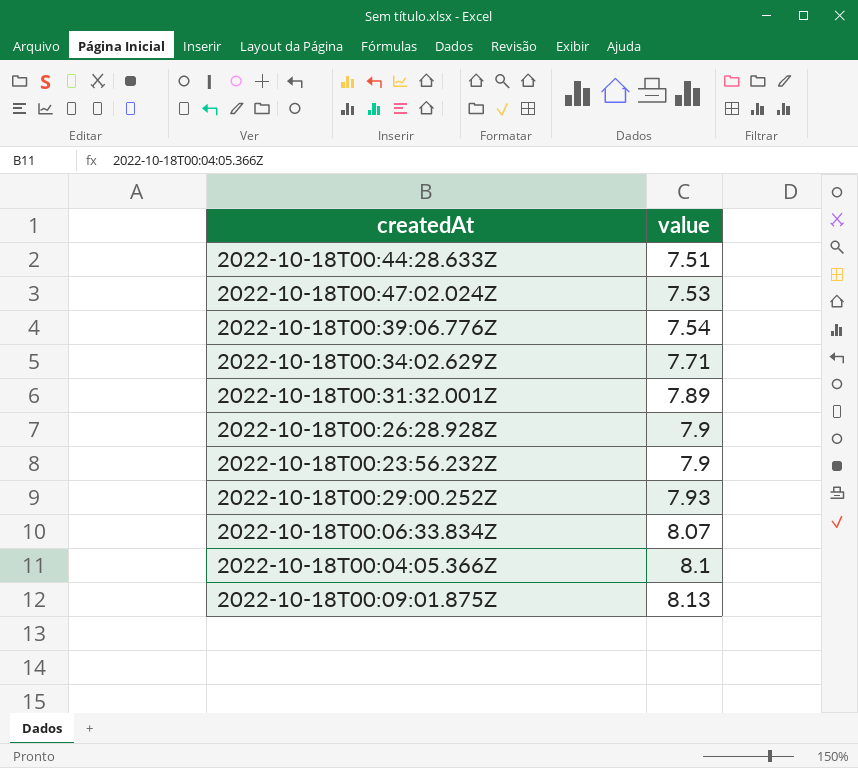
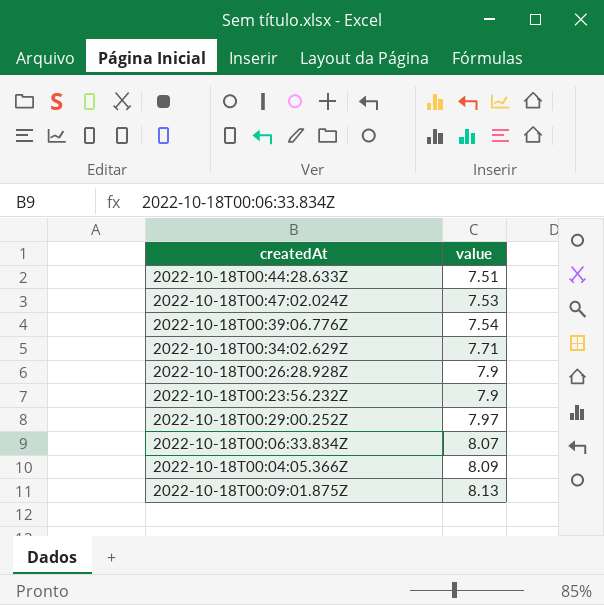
row 2022-10-18T00:31:32.001Z: 7.89 -> none
2022-10-18T00:29:00.252Z | value: 7.93 -> 7.97
2022-10-18T00:04:05.366Z | value: 8.1 -> 8.09

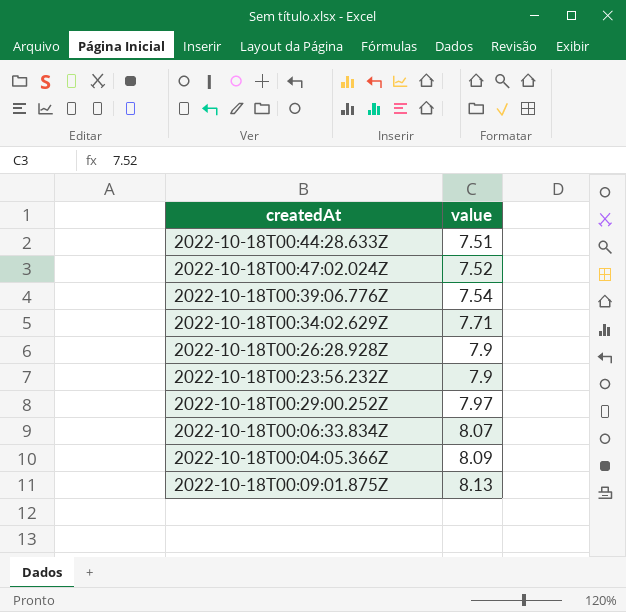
2022-10-18T00:47:02.024Z | value: 7.53 -> 7.52

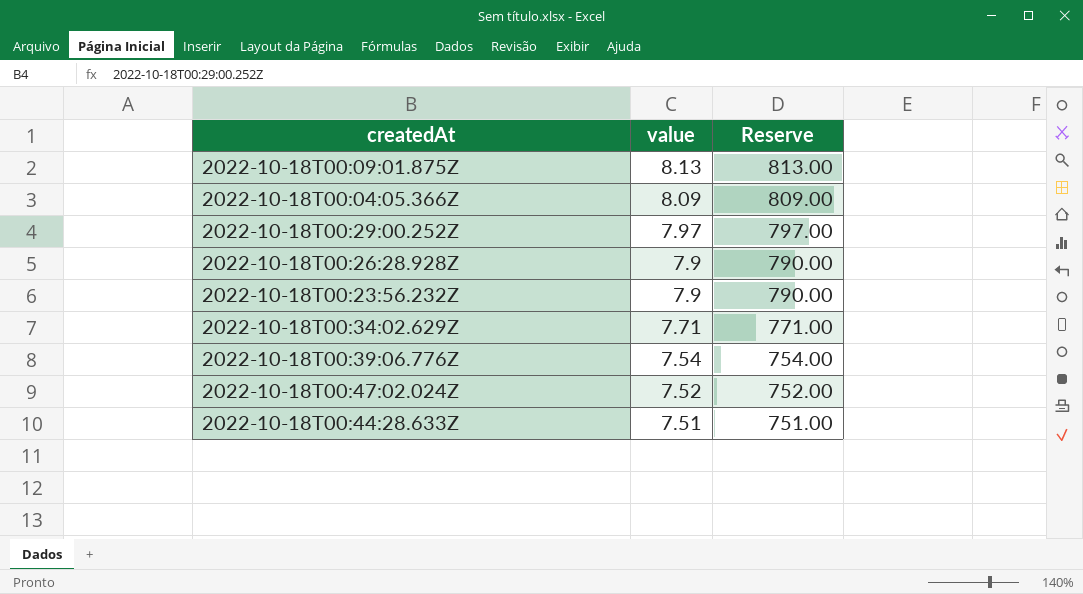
row order: value ascending -> value descending
column Reserve | formula: none -> [value] * 100
row 2022-10-18T00:06:33.834Z: 8.07 -> none

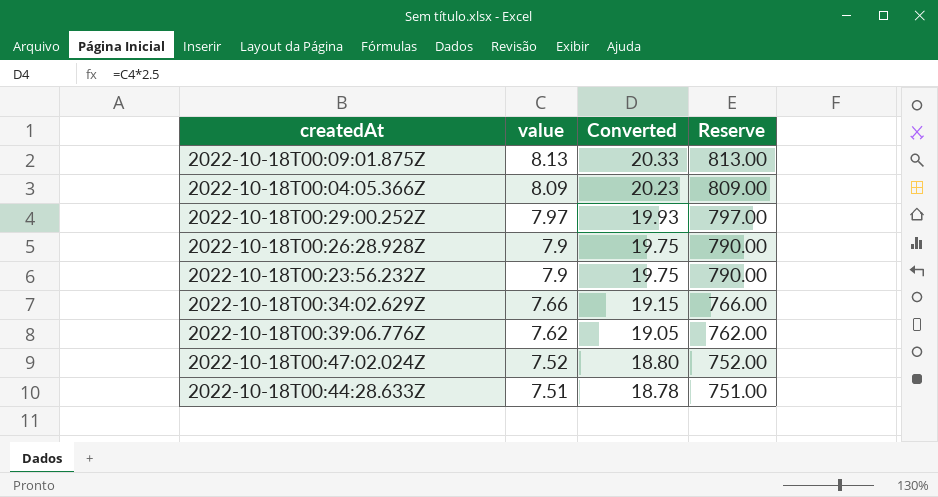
column Converted | formula: none -> [value] * 2.5
2022-10-18T00:34:02.629Z | value: 7.71 -> 7.66
2022-10-18T00:34:02.629Z | Reserve: 771.00 -> 766.00
2022-10-18T00:39:06.776Z | value: 7.54 -> 7.62
2022-10-18T00:39:06.776Z | Reserve: 754.00 -> 762.00

